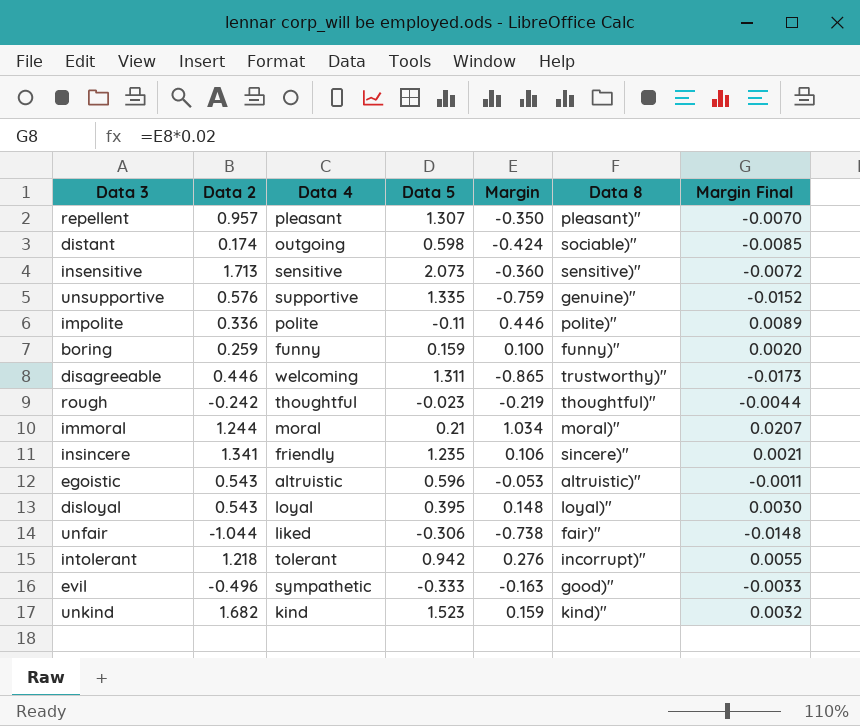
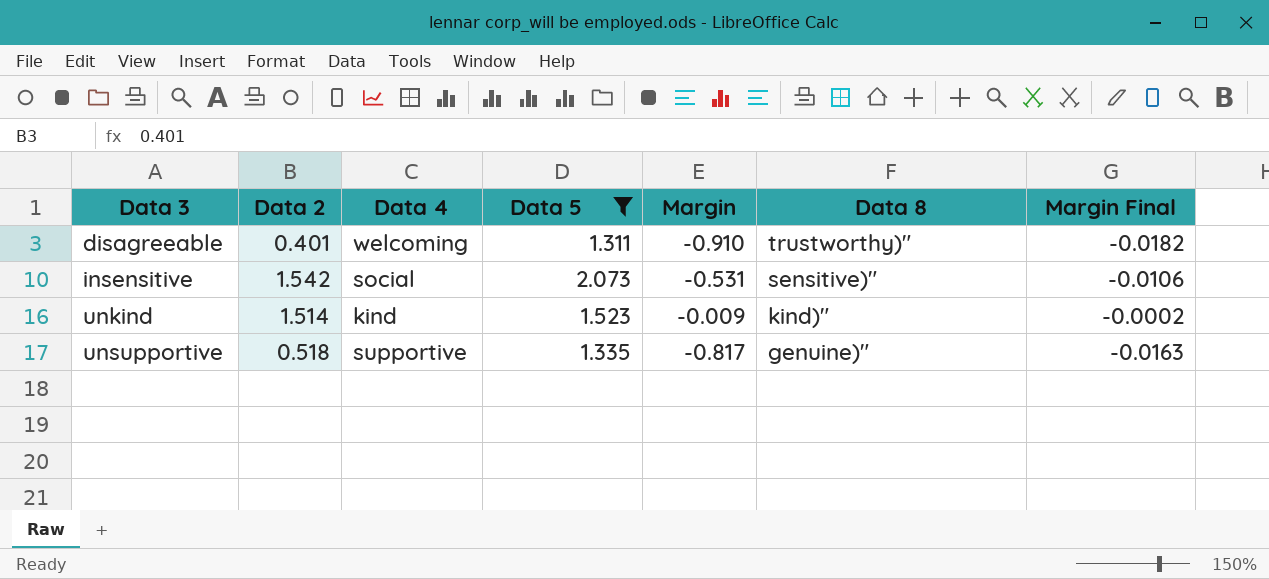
filter: none -> Data 5 >= 1.311
row order: none -> Data 3 ascending
disagreeable | Data 2: 0.446 -> 0.401
disagreeable | Margin: -0.865 -> -0.910
disagreeable | Margin Final: -0.0173 -> -0.0182
insensitive | Data 2: 1.713 -> 1.542
insensitive | Data 4: sensitive -> social
insensitive | Margin: -0.360 -> -0.531
insensitive | Margin Final: -0.0072 -> -0.0106
unkind | Data 2: 1.682 -> 1.514
unkind | Margin: 0.159 -> -0.009
unkind | Margin Final: 0.0032 -> -0.0002
unsupportive | Data 2: 0.576 -> 0.518
unsupportive | Margin: -0.759 -> -0.817
unsupportive | Margin Final: -0.0152 -> -0.0163

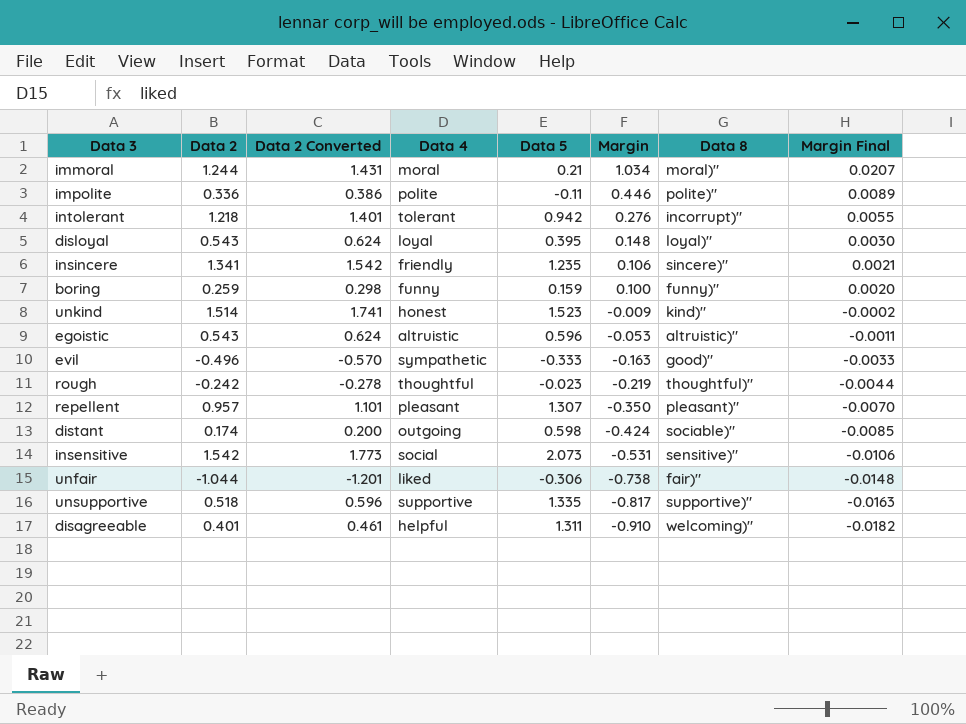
filter: Data 5 >= 1.311 -> none
row order: Data 3 ascending -> Margin descending
column Data 2 Converted | formula: none -> [Data 2] * 1.15
unkind | Data 4: kind -> honest
unsupportive | Data 8: genuine)" -> supportive)"
disagreeable | Data 4: welcoming -> helpful
disagreeable | Data 8: trustworthy)" -> welcoming)"

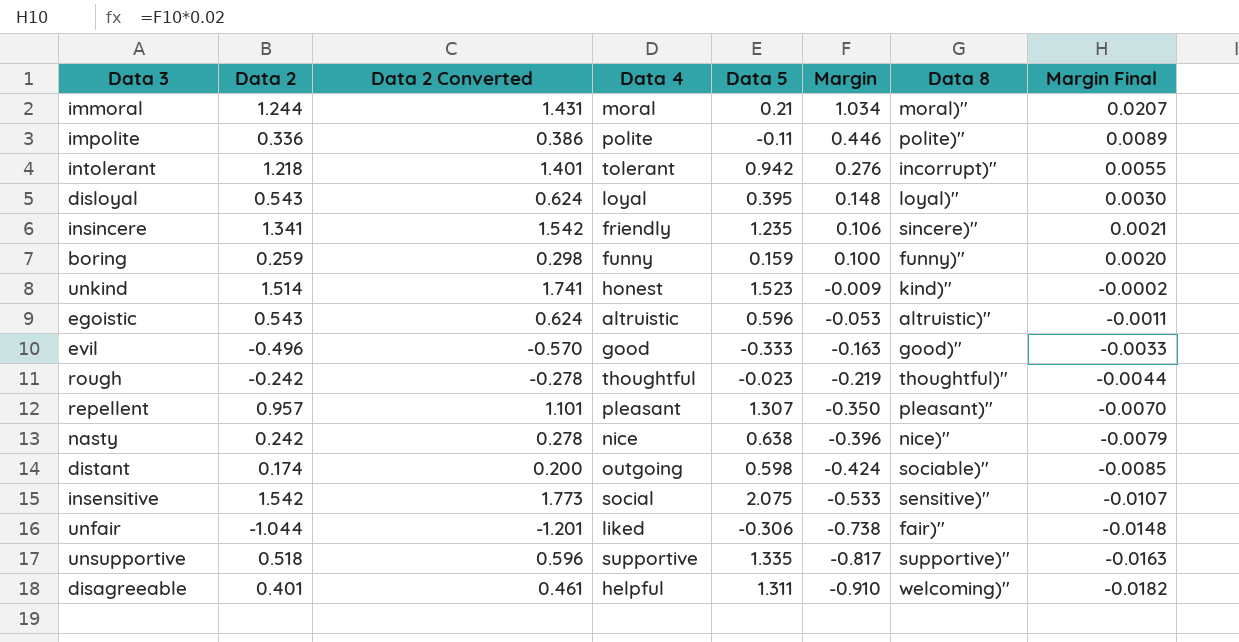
evil | Data 4: sympathetic -> good
row nasty: none -> 0.242 | 0.278 | nice | 0.638 | -0.396 | nice)" | -0.0079
insensitive | Data 5: 2.073 -> 2.075
insensitive | Margin: -0.531 -> -0.533
insensitive | Margin Final: -0.0106 -> -0.0107

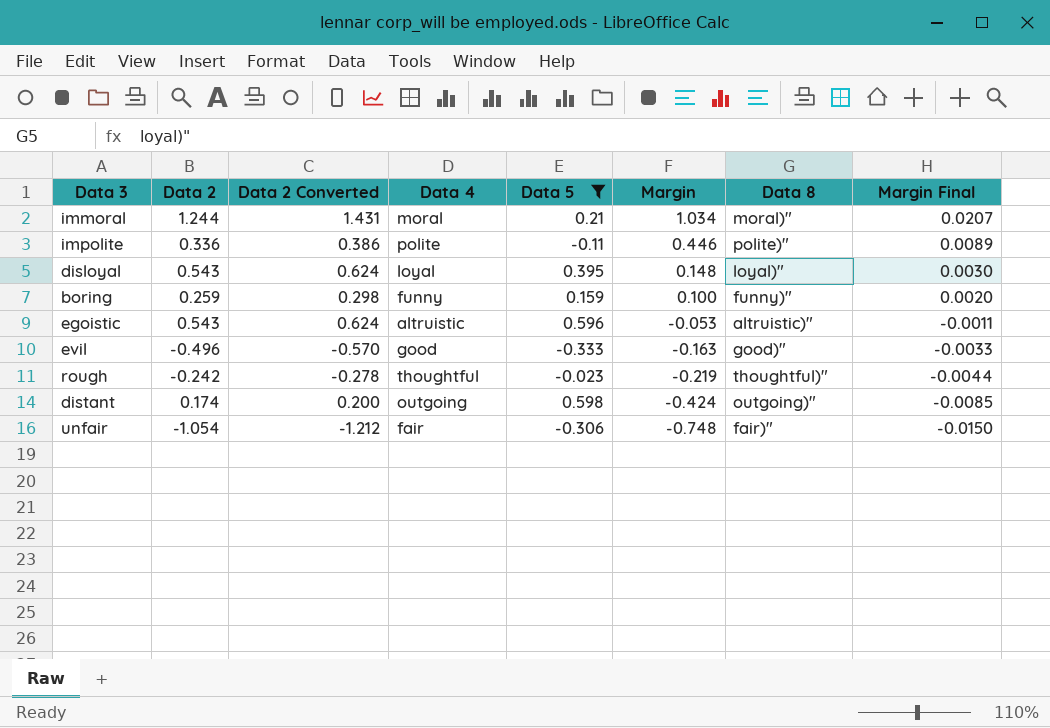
filter: none -> Data 5 <= 0.598
distant | Data 8: sociable)" -> outgoing)"
unfair | Data 2: -1.044 -> -1.054
unfair | Data 2 Converted: -1.201 -> -1.212
unfair | Data 4: liked -> fair
unfair | Margin: -0.738 -> -0.748
unfair | Margin Final: -0.0148 -> -0.0150

